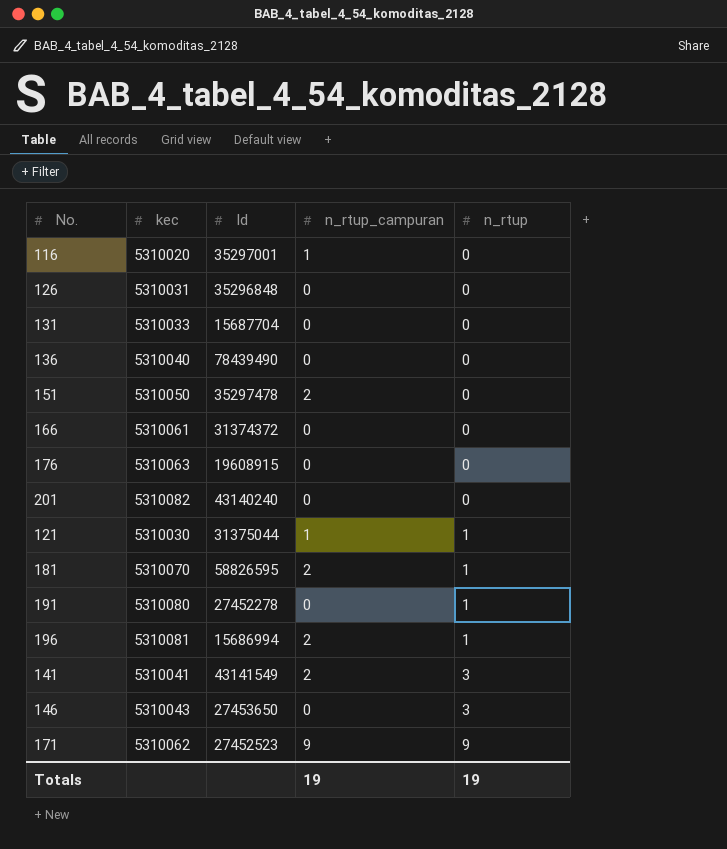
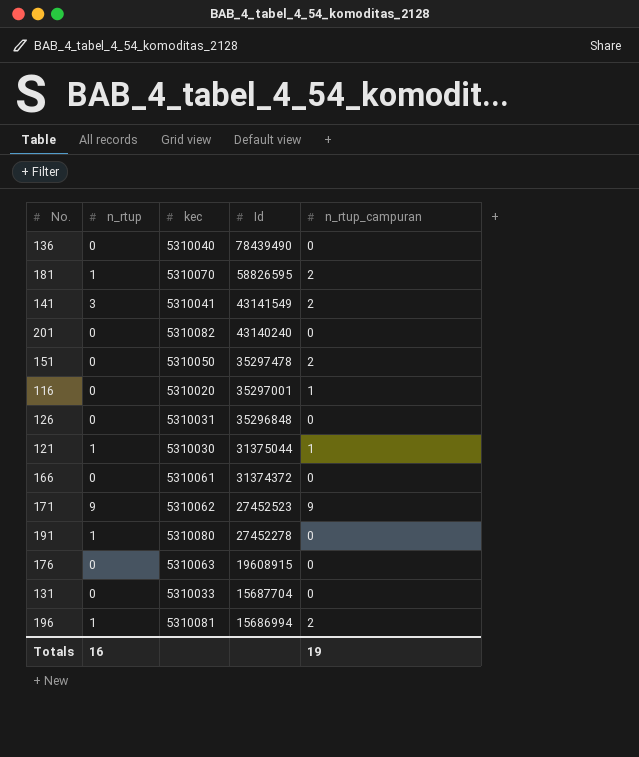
row order: n_rtup ascending -> Id descending
column n_rtup | position: 5 -> 2
row 146: 5310043 | 27453650 | 0 | 3 -> none
Totals | n_rtup: 19 -> 16

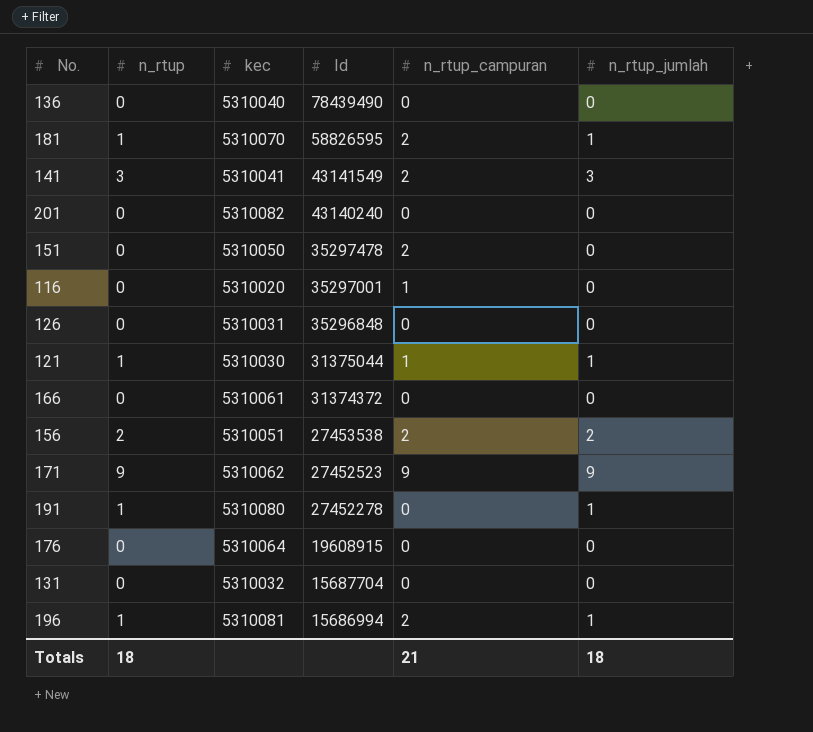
column n_rtup_jumlah | position: none -> 6
row 156: none -> 2 | 5310051 | 27453538 | 2 | 2
176 | kec: 5310063 -> 5310064
131 | kec: 5310033 -> 5310032
Totals | n_rtup: 16 -> 18
Totals | n_rtup_campuran: 19 -> 21

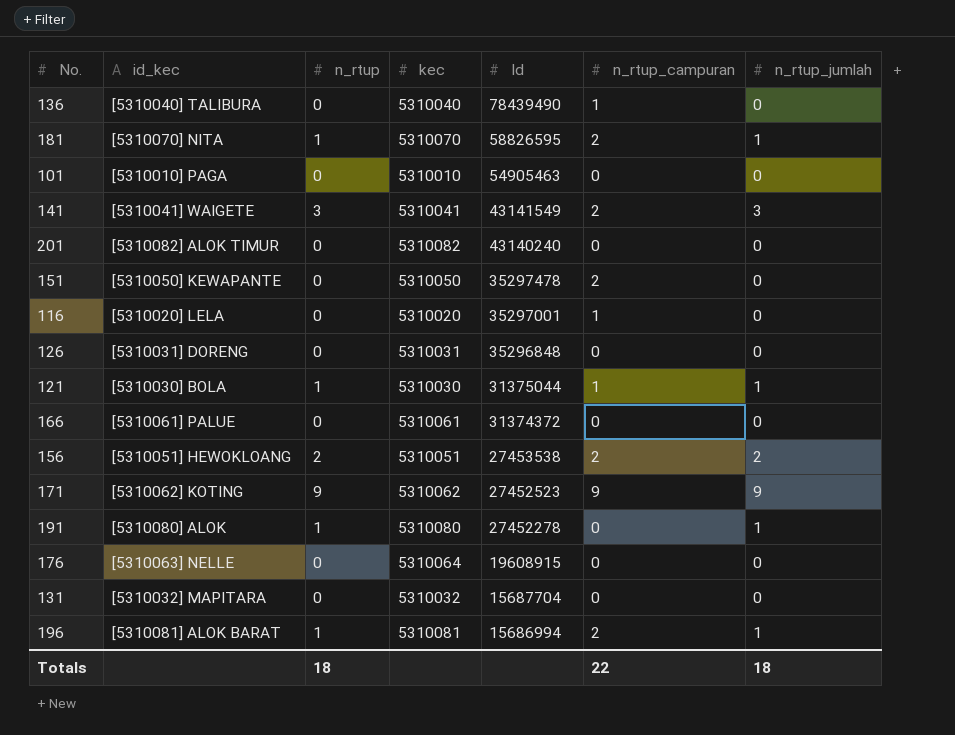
column id_kec | position: none -> 2
136 | n_rtup_campuran: 0 -> 1
row 101: none -> [5310010] PAGA | 0 | 5310010 | 54905463 | 0 | 0
Totals | n_rtup_campuran: 21 -> 22

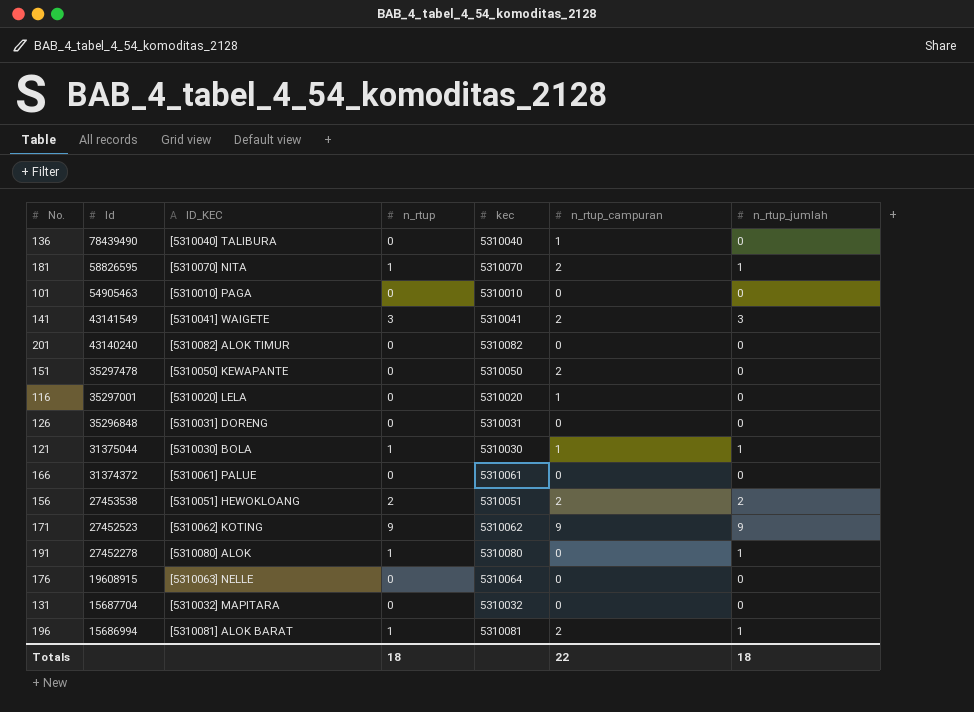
column Id | position: 5 -> 2
column name: id_kec -> ID_KEC

